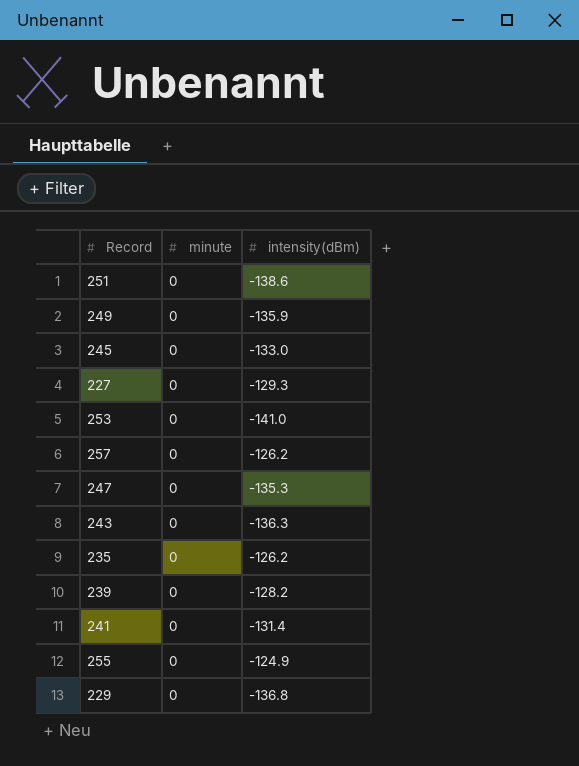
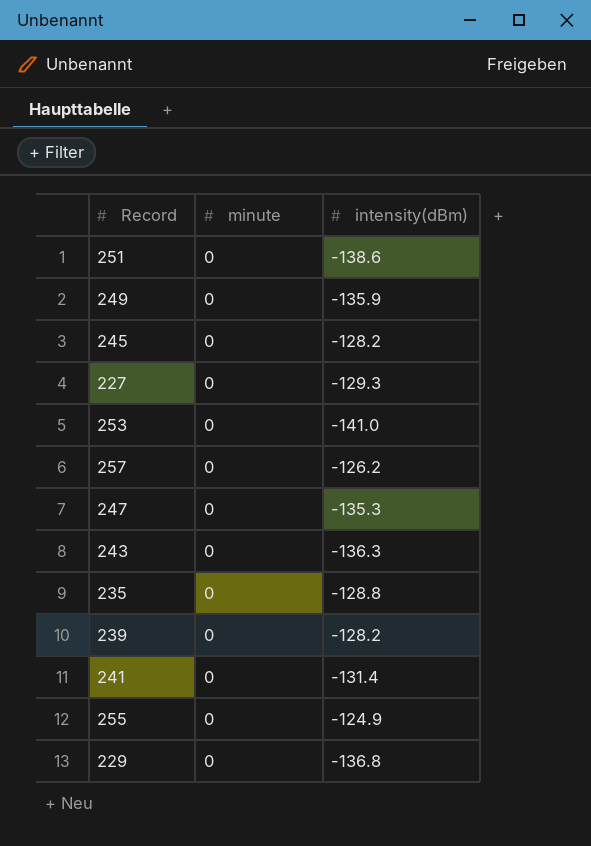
245 | intensity(dBm): -133.0 -> -128.2
235 | intensity(dBm): -126.2 -> -128.8

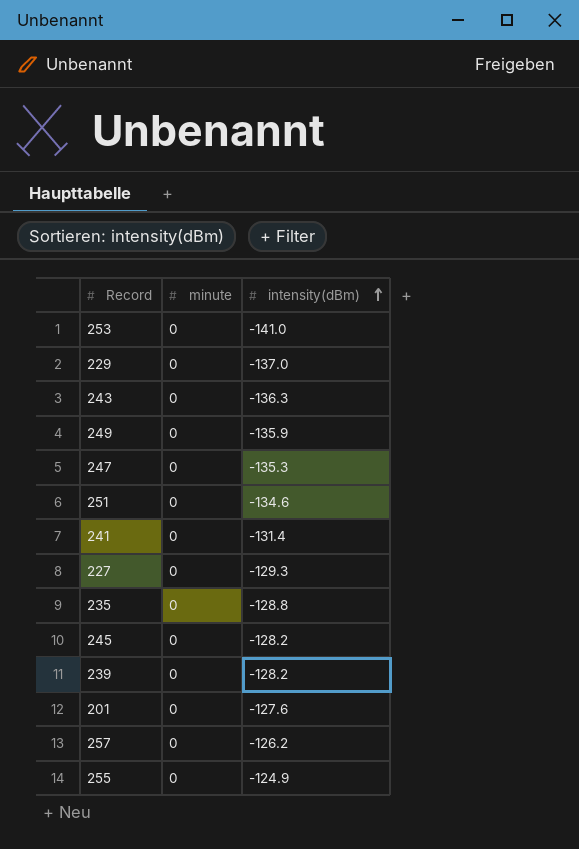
row order: none -> intensity(dBm) ascending
229 | intensity(dBm): -136.8 -> -137.0
251 | intensity(dBm): -138.6 -> -134.6
row 201: none -> 0 | -127.6

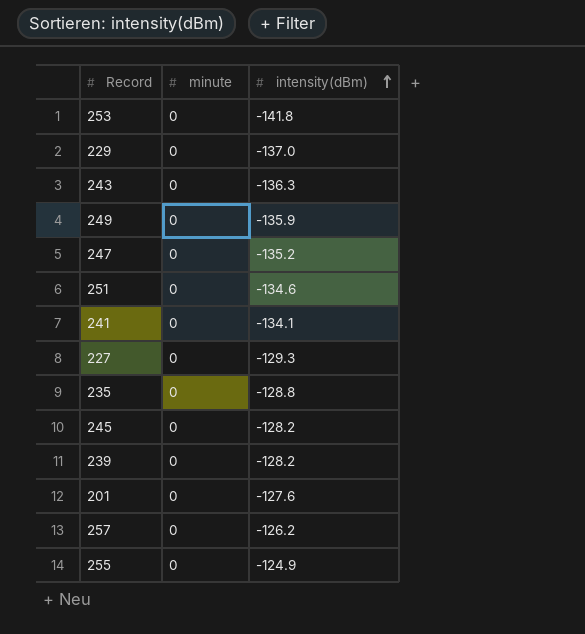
253 | intensity(dBm): -141.0 -> -141.8
247 | intensity(dBm): -135.3 -> -135.2
241 | intensity(dBm): -131.4 -> -134.1

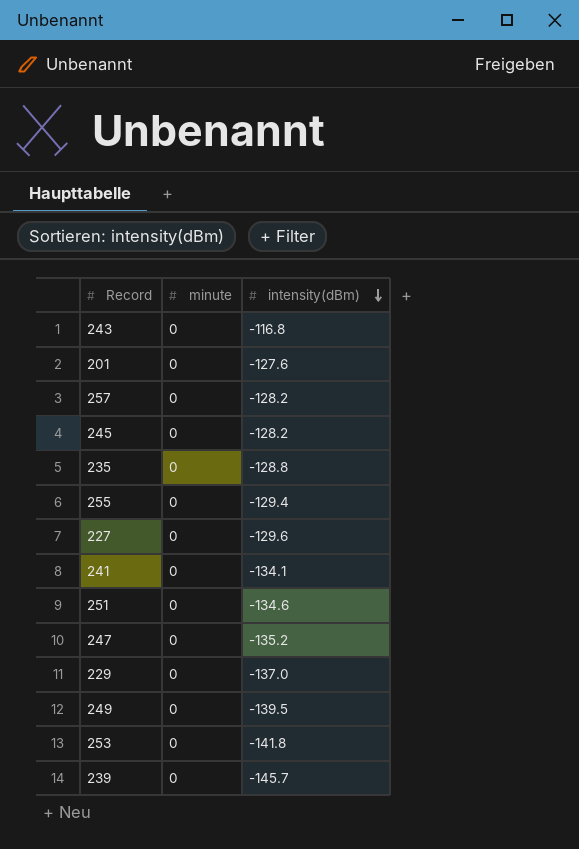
row order: intensity(dBm) ascending -> intensity(dBm) descending
243 | intensity(dBm): -136.3 -> -116.8
257 | intensity(dBm): -126.2 -> -128.2
255 | intensity(dBm): -124.9 -> -129.4
227 | intensity(dBm): -129.3 -> -129.6
249 | intensity(dBm): -135.9 -> -139.5
239 | intensity(dBm): -128.2 -> -145.7

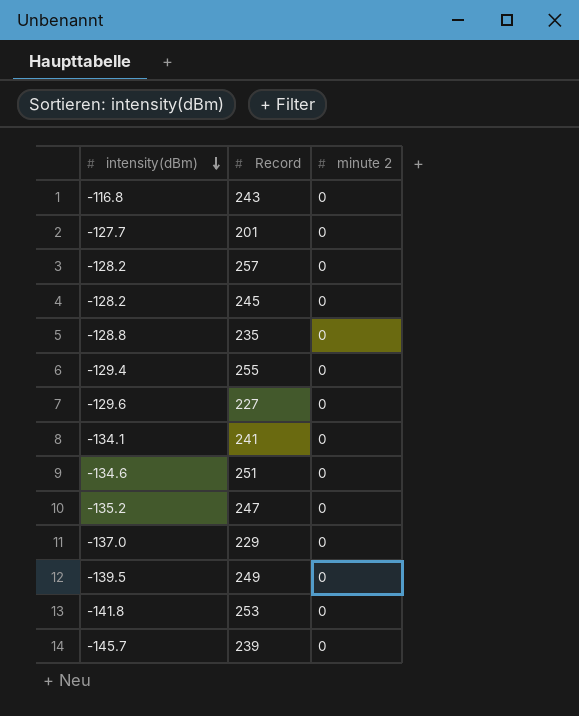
column intensity(dBm) | position: 3 -> 1
column name: minute -> minute 2
201 | intensity(dBm): -127.6 -> -127.7

